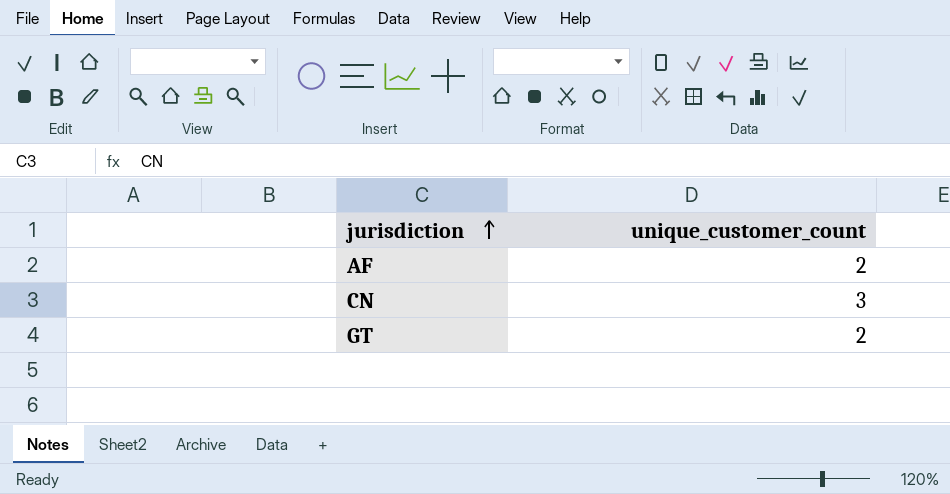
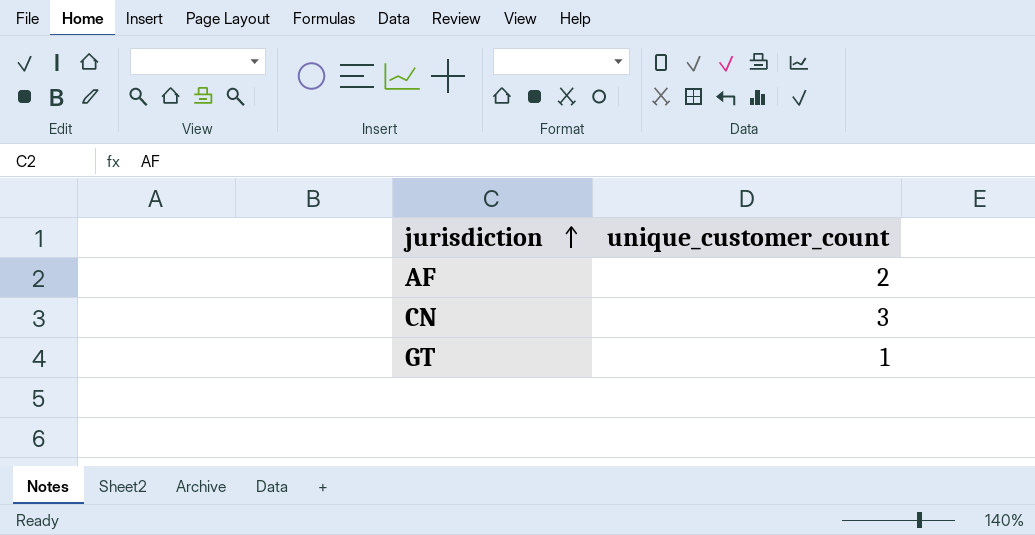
GT | unique_customer_count: 2 -> 1

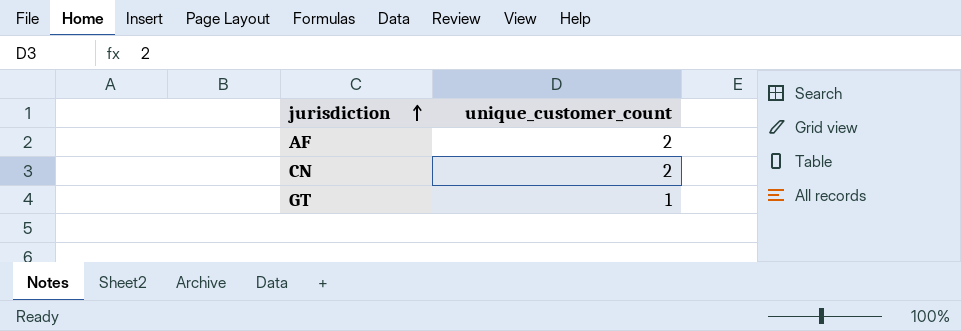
CN | unique_customer_count: 3 -> 2

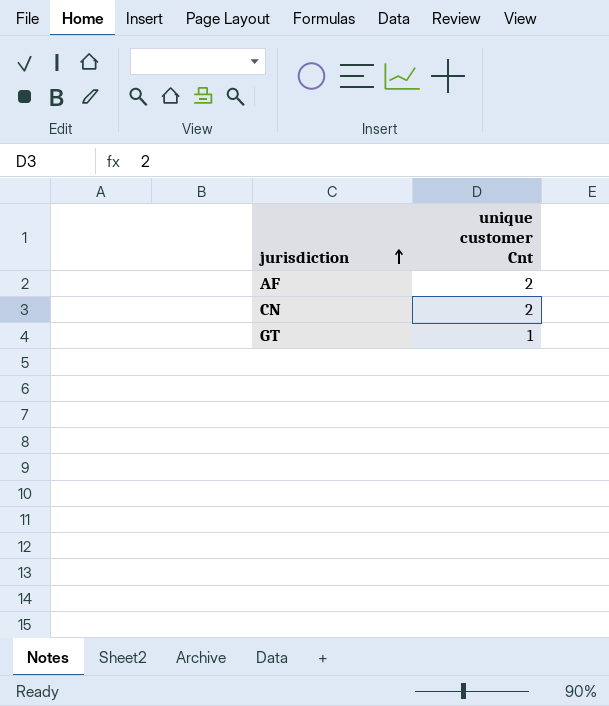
column name: unique_customer_count -> unique customer Cnt

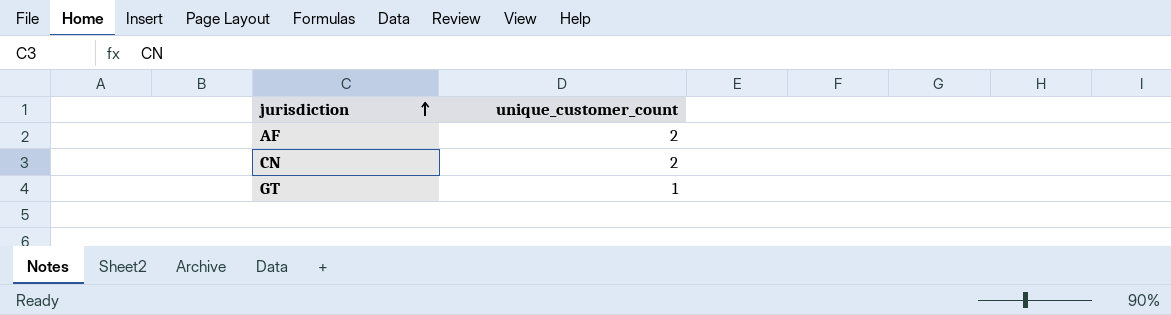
column name: unique customer Cnt -> unique_customer_count

